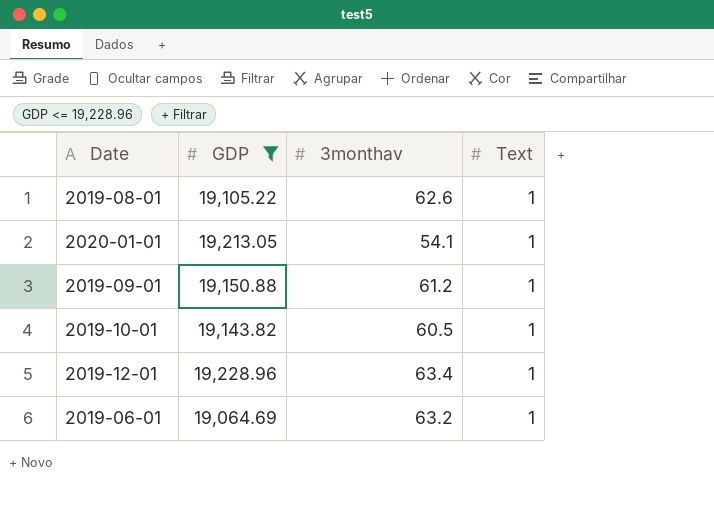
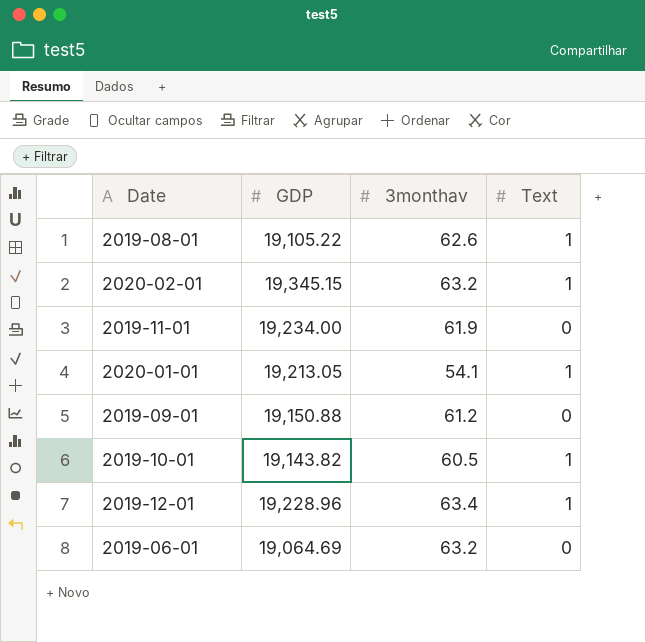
filter: GDP <= 19,228.96 -> none
2019-09-01 | Text: 1 -> 0
2019-06-01 | Text: 1 -> 0

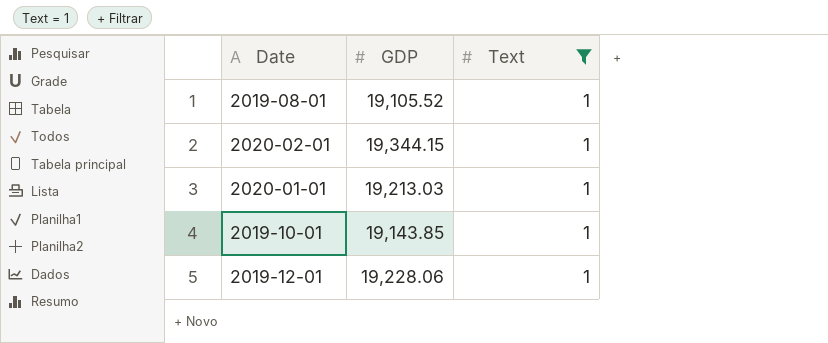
filter: none -> Text = 1
column 3monthav | position: 3 -> none
2019-08-01 | GDP: 19,105.22 -> 19,105.52
2020-02-01 | GDP: 19,345.15 -> 19,344.15
2020-01-01 | GDP: 19,213.05 -> 19,213.03
2019-10-01 | GDP: 19,143.82 -> 19,143.85
2019-12-01 | GDP: 19,228.96 -> 19,228.06

